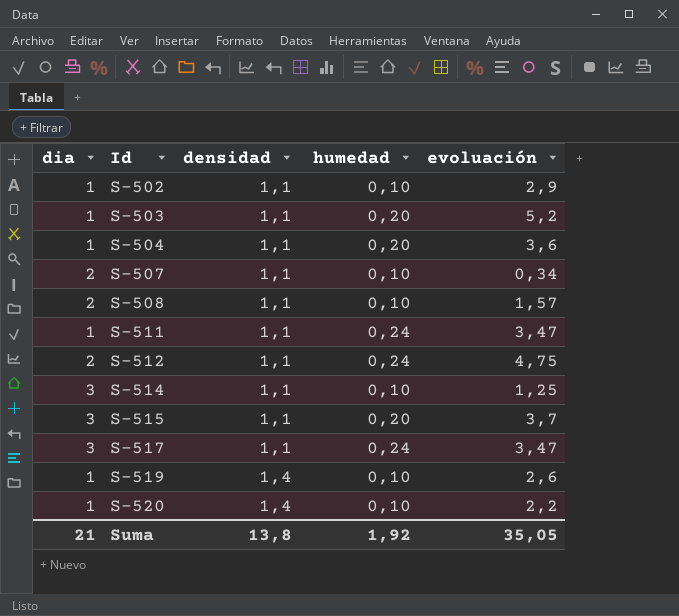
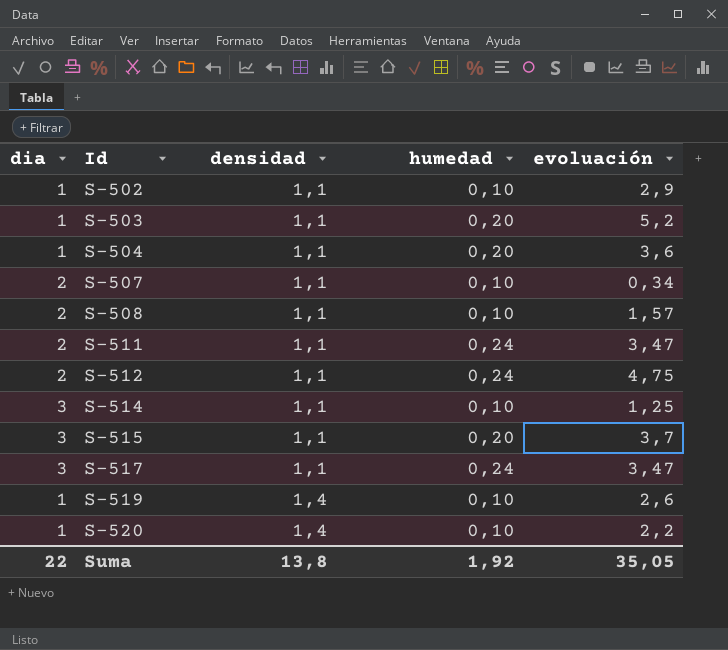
S-511 | dia: 1 -> 2
Suma | dia: 21 -> 22

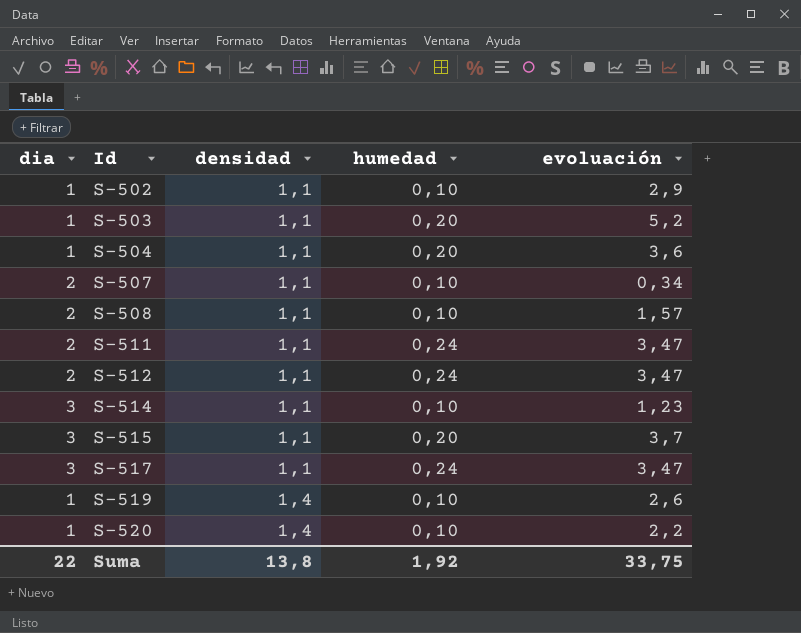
S-512 | evoluación: 4,75 -> 3,47
S-514 | evoluación: 1,25 -> 1,23
Suma | evoluación: 35,05 -> 33,75

